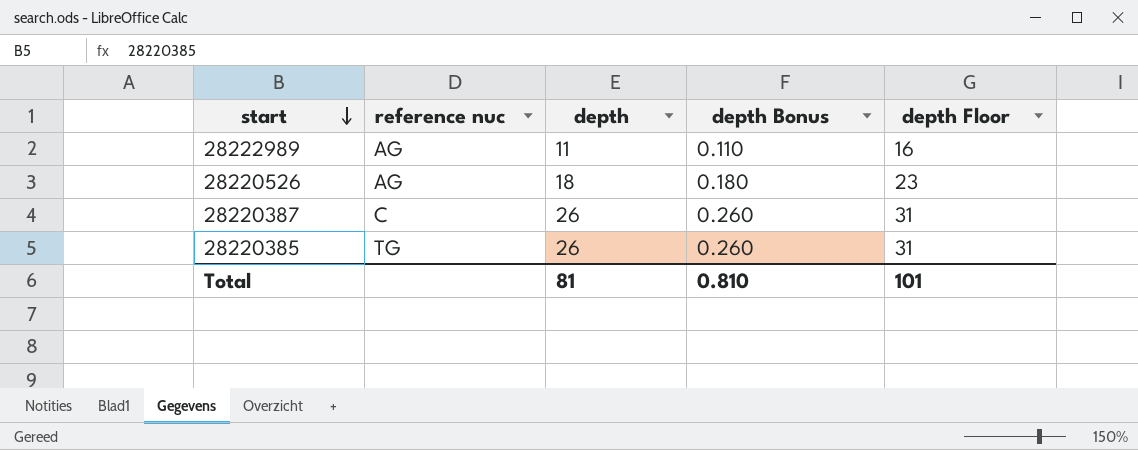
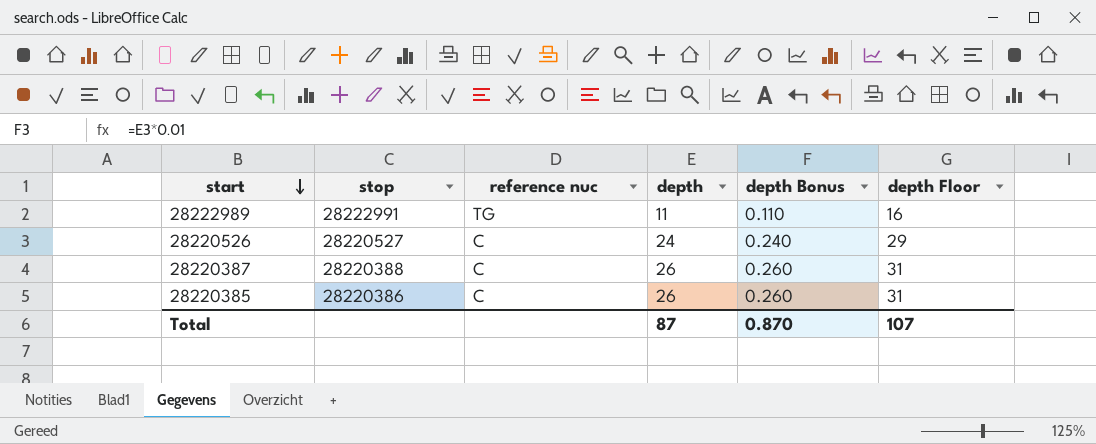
column stop | position: none -> 2
28222989 | reference nuc: AG -> TG
28220526 | reference nuc: AG -> C
28220526 | depth: 18 -> 24
28220526 | depth Bonus: 0.180 -> 0.240
28220526 | depth Floor: 23 -> 29
28220385 | reference nuc: TG -> C
Total | depth: 81 -> 87
Total | depth Bonus: 0.810 -> 0.870
Total | depth Floor: 101 -> 107

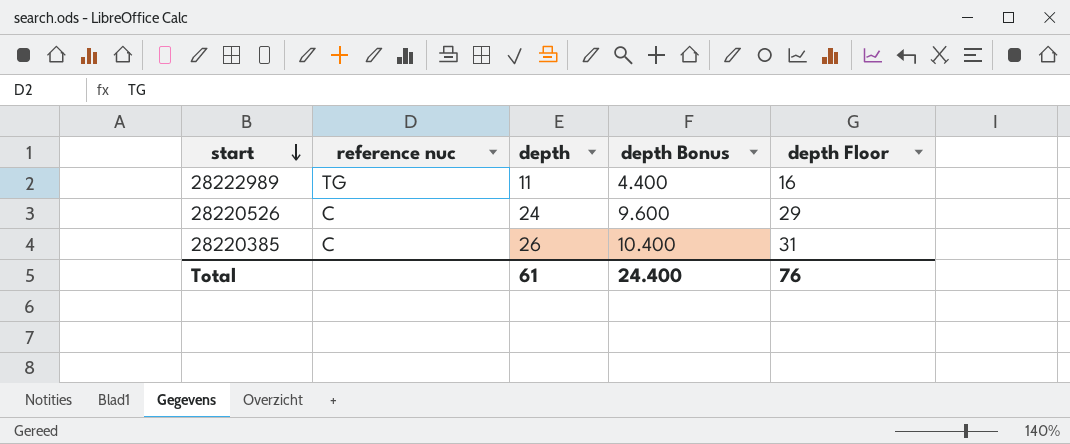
column stop | position: 2 -> none
column depth Bonus | formula: [depth] * 0.01 -> [depth] * 0.4
row 28220387: 28220388 | C | 26 | 0.260 | 31 -> none
Total | depth: 87 -> 61
Total | depth Bonus: 0.870 -> 24.400
Total | depth Floor: 107 -> 76

